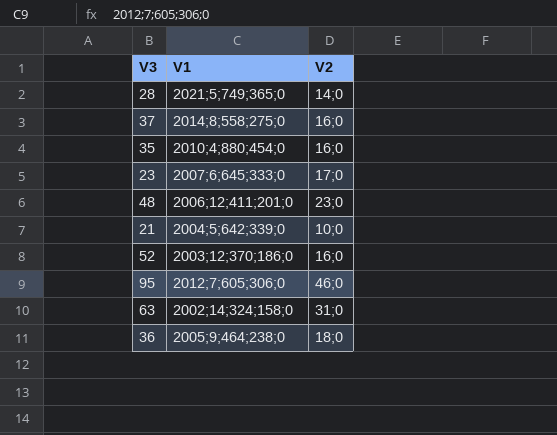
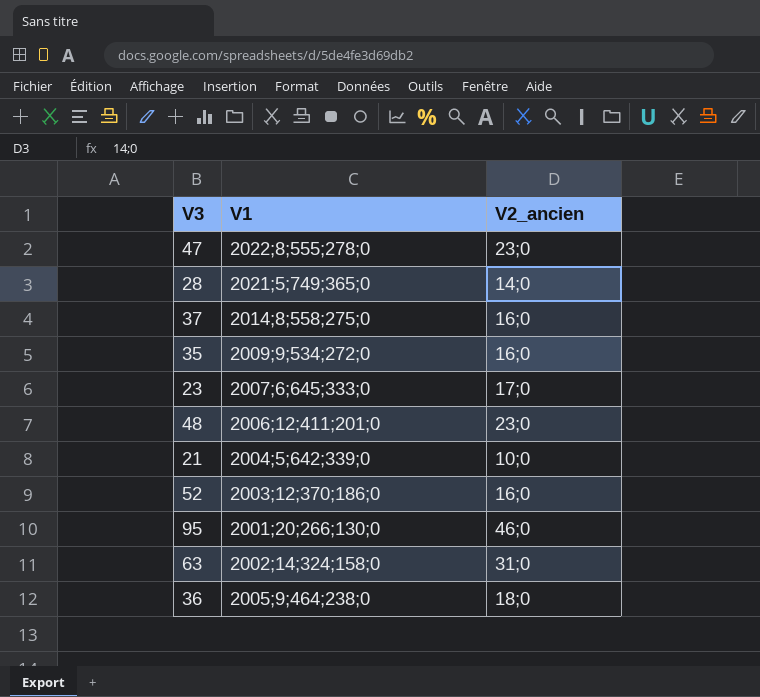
column name: V2 -> V2_ancien
row 47: none -> 2022;8;555;278;0 | 23;0
35 | V1: 2010;4;880;454;0 -> 2009;9;534;272;0
95 | V1: 2012;7;605;306;0 -> 2001;20;266;130;0

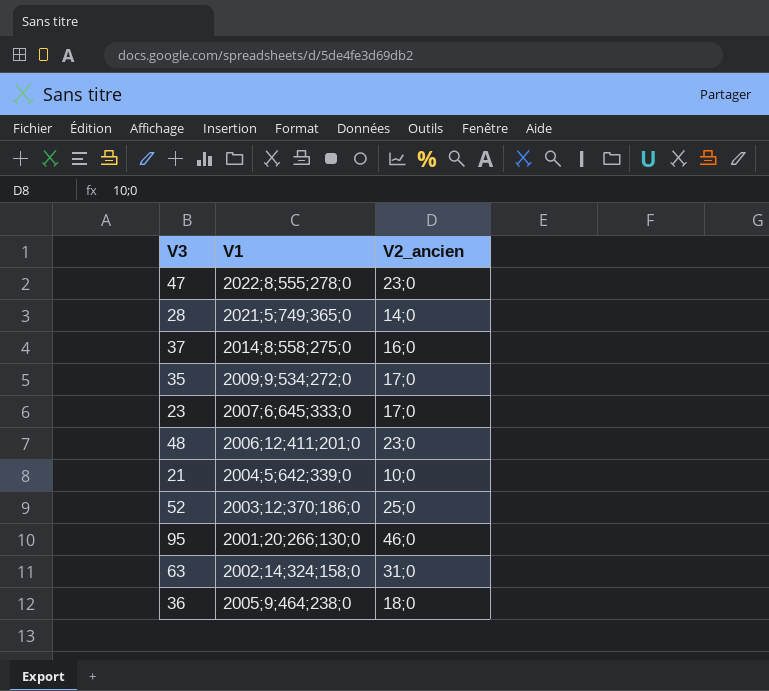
35 | V2_ancien: 16;0 -> 17;0
52 | V2_ancien: 16;0 -> 25;0

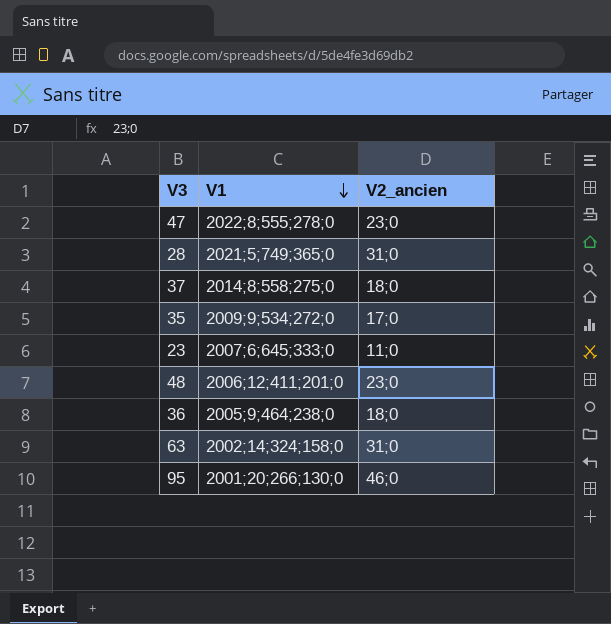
row order: none -> V1 descending
row 21: 2004;5;642;339;0 | 10;0 -> none
row 52: 2003;12;370;186;0 | 25;0 -> none
28 | V2_ancien: 14;0 -> 31;0
37 | V2_ancien: 16;0 -> 18;0
23 | V2_ancien: 17;0 -> 11;0

